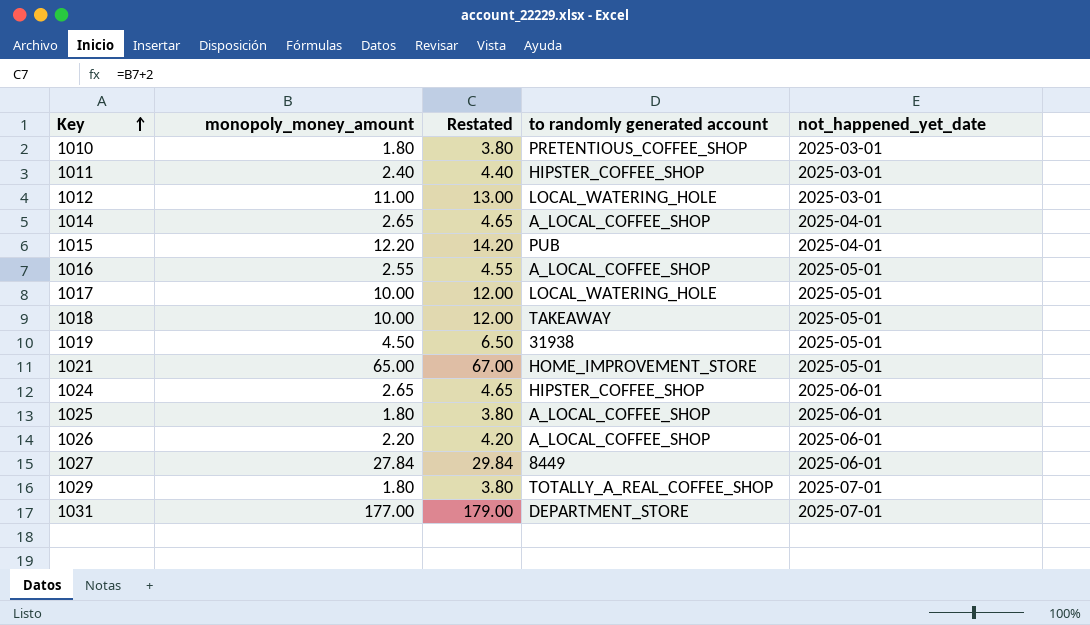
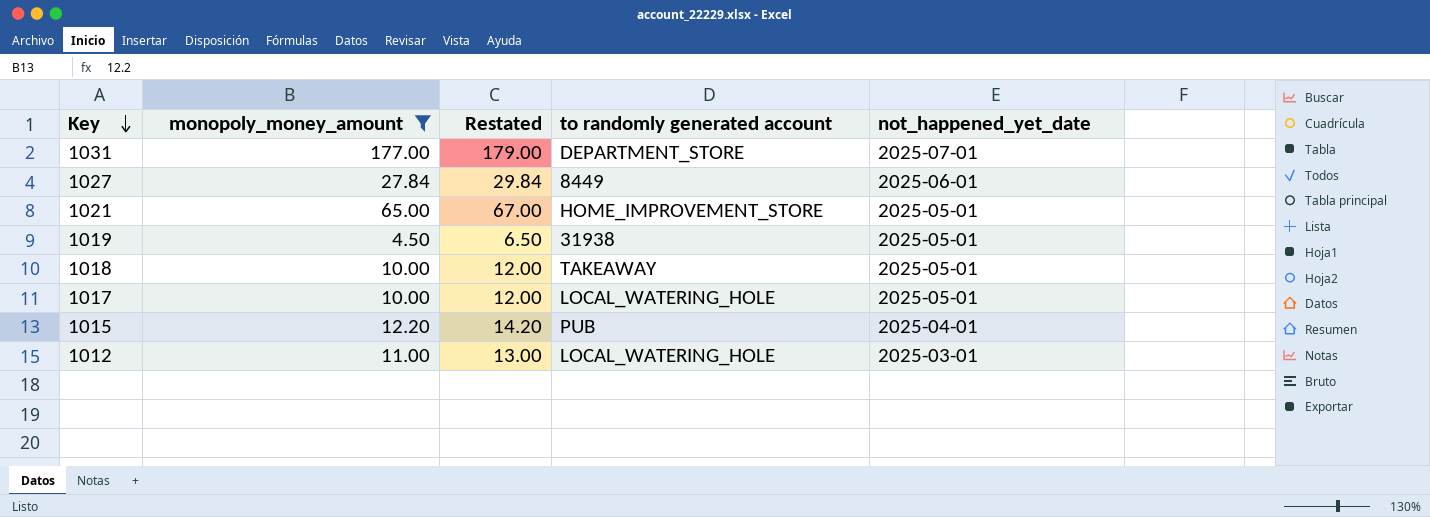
filter: none -> monopoly_money_amount >= 4.50
row order: Key ascending -> Key descending

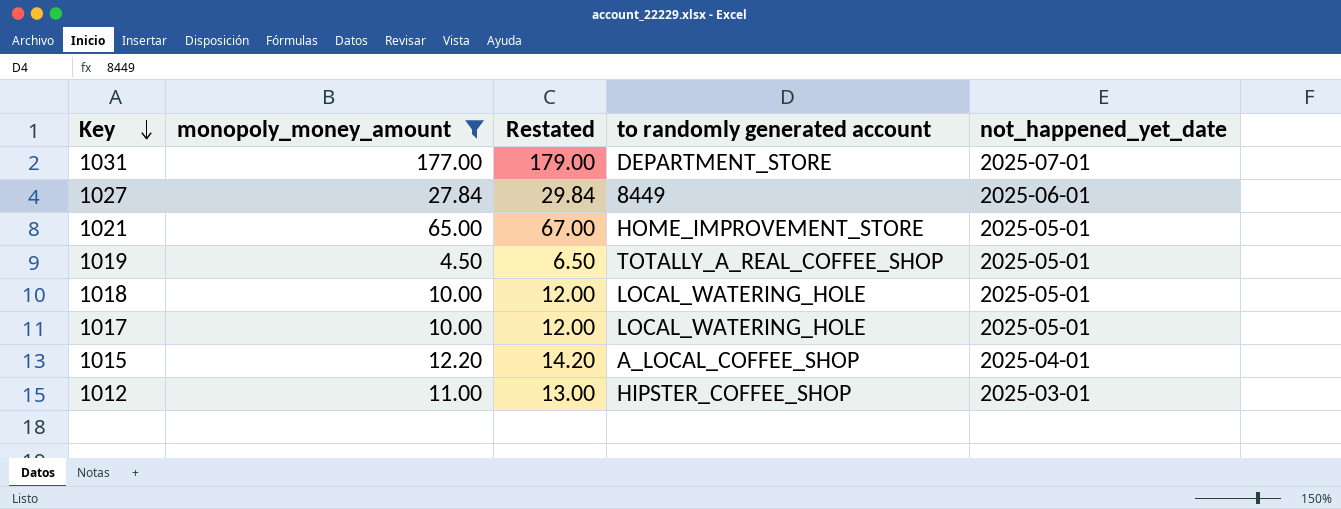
1019 | to randomly generated account: 31938 -> TOTALLY_A_REAL_COFFEE_SHOP
1018 | to randomly generated account: TAKEAWAY -> LOCAL_WATERING_HOLE
1015 | to randomly generated account: PUB -> A_LOCAL_COFFEE_SHOP
1012 | to randomly generated account: LOCAL_WATERING_HOLE -> HIPSTER_COFFEE_SHOP

